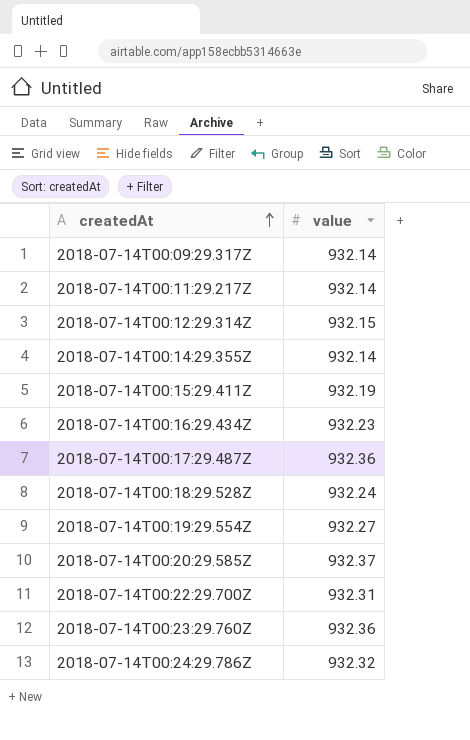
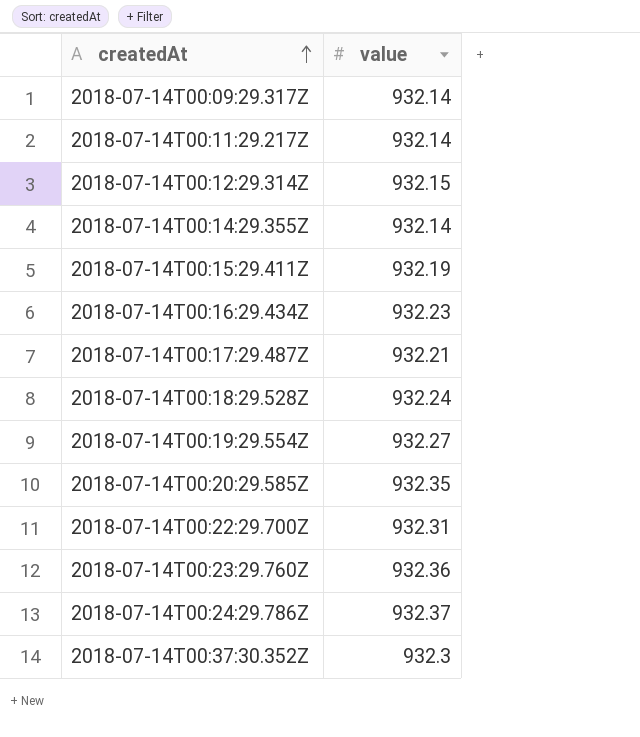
2018-07-14T00:17:29.487Z | value: 932.36 -> 932.21
2018-07-14T00:20:29.585Z | value: 932.37 -> 932.35
2018-07-14T00:24:29.786Z | value: 932.32 -> 932.37
row 2018-07-14T00:37:30.352Z: none -> 932.3

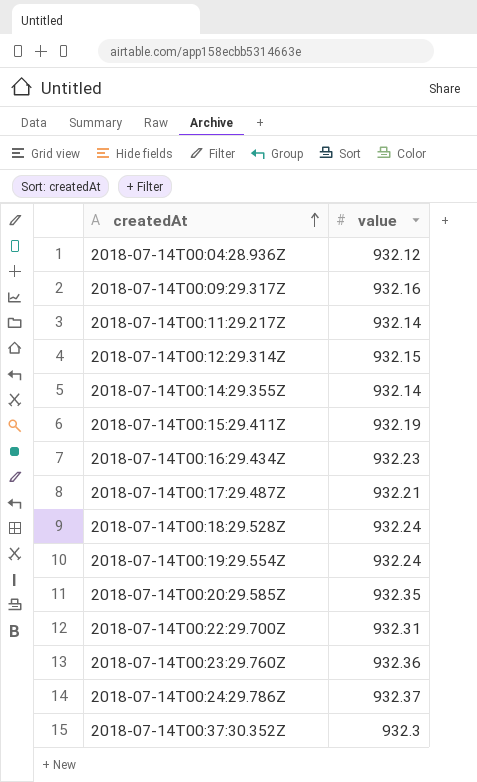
row 2018-07-14T00:04:28.936Z: none -> 932.12
2018-07-14T00:09:29.317Z | value: 932.14 -> 932.16
2018-07-14T00:19:29.554Z | value: 932.27 -> 932.24

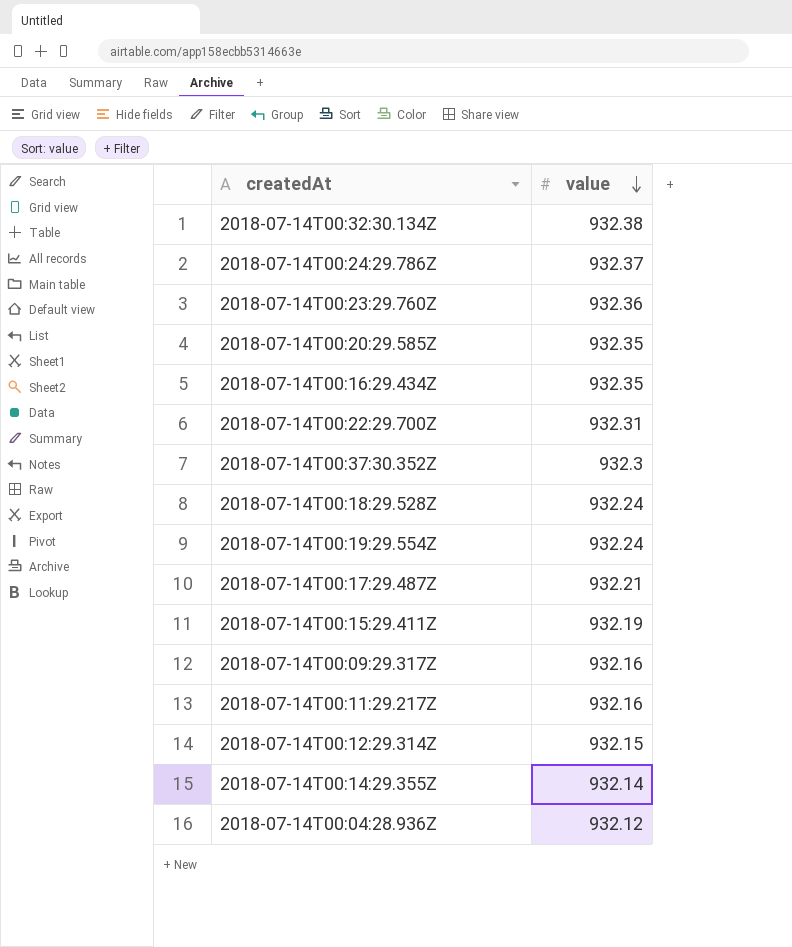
row order: createdAt ascending -> value descending
row 2018-07-14T00:32:30.134Z: none -> 932.38
2018-07-14T00:16:29.434Z | value: 932.23 -> 932.35
2018-07-14T00:11:29.217Z | value: 932.14 -> 932.16

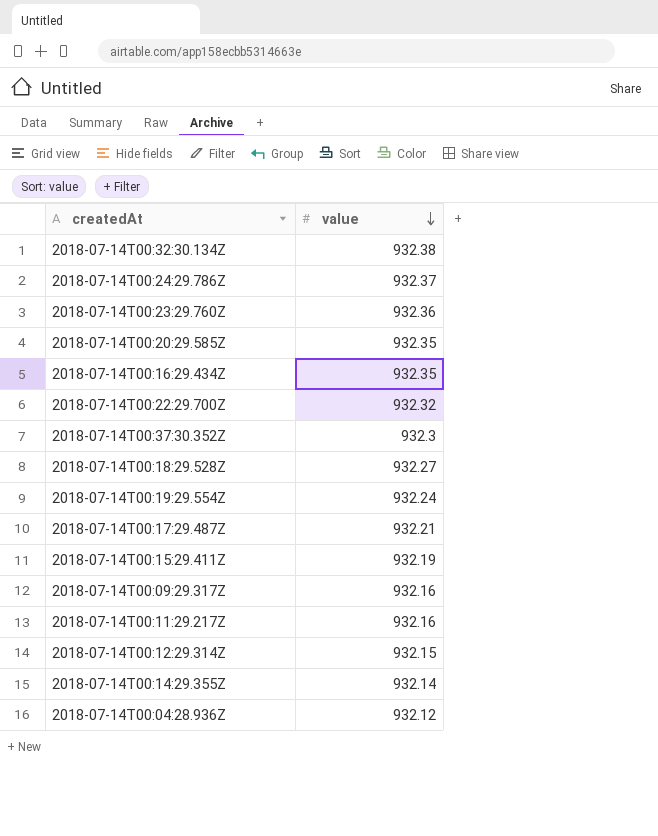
2018-07-14T00:22:29.700Z | value: 932.31 -> 932.32
2018-07-14T00:18:29.528Z | value: 932.24 -> 932.27

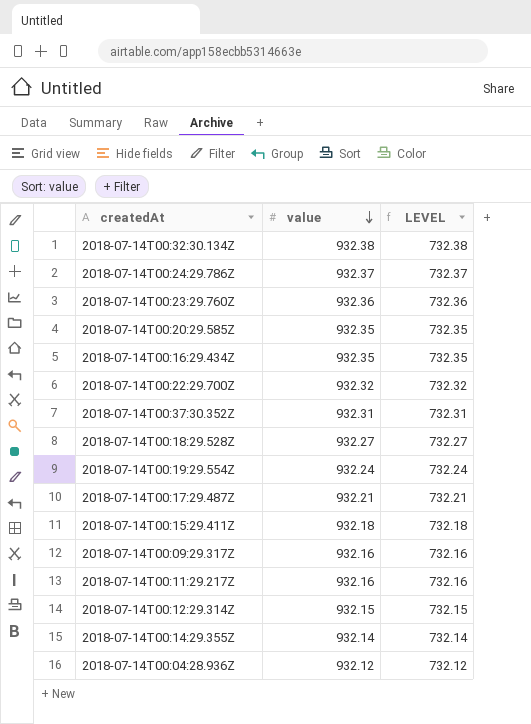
column LEVEL | formula: none -> [value] - 200
2018-07-14T00:37:30.352Z | value: 932.3 -> 932.31
2018-07-14T00:15:29.411Z | value: 932.19 -> 932.18

